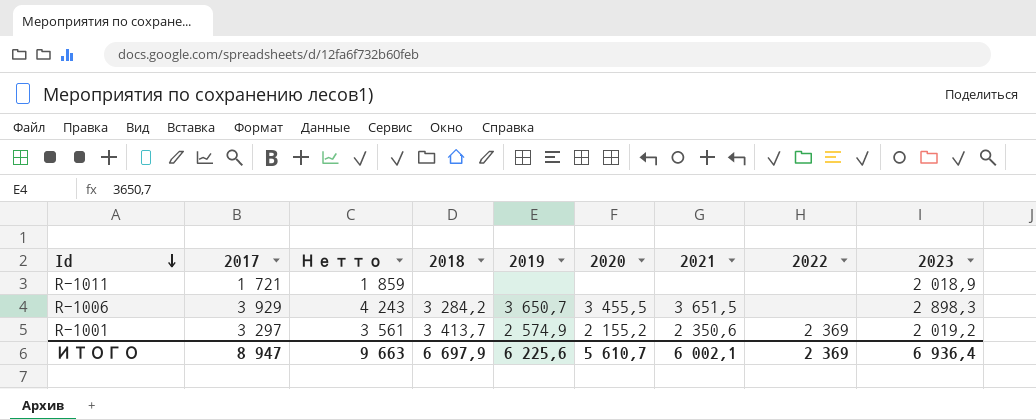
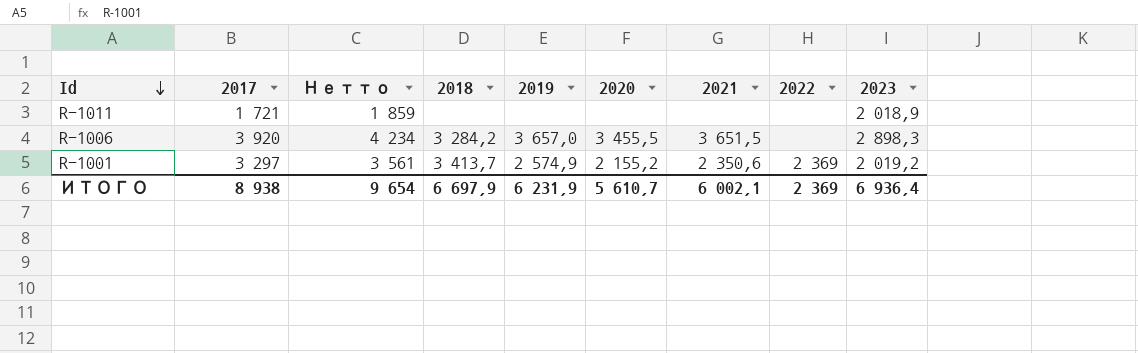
R-1006 | 2017: 3 929 -> 3 920
R-1006 | Нетто: 4 243 -> 4 234
R-1006 | 2019: 3 650,7 -> 3 657,0
ИТОГО | 2017: 8 947 -> 8 938
ИТОГО | Нетто: 9 663 -> 9 654
ИТОГО | 2019: 6 225,6 -> 6 231,9

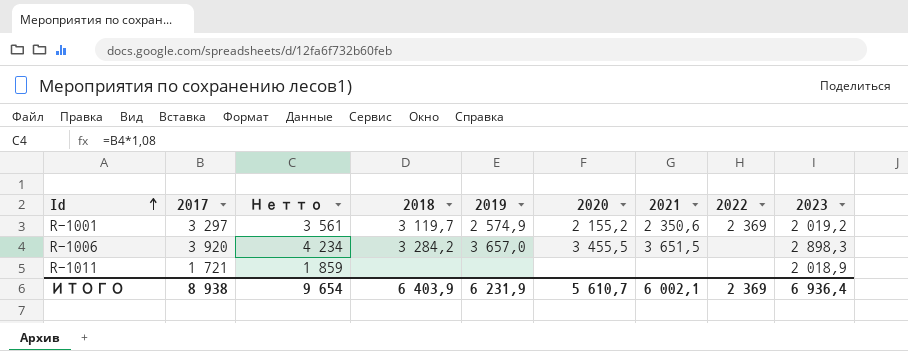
row order: Id descending -> Id ascending
R-1001 | 2018: 3 413,7 -> 3 119,7
ИТОГО | 2018: 6 697,9 -> 6 403,9

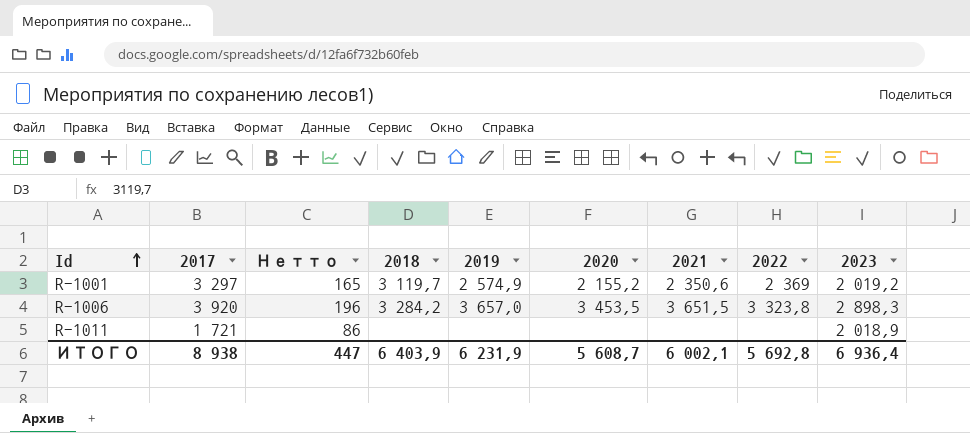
column Нетто | formula: [2017] * 1,08 -> [2017] * 0,05
R-1006 | 2020: 3 455,5 -> 3 453,5
R-1006 | 2022: none -> 3 323,8
ИТОГО | Нетто: 9 654 -> 447
ИТОГО | 2020: 5 610,7 -> 5 608,7
ИТОГО | 2022: 2 369 -> 5 692,8

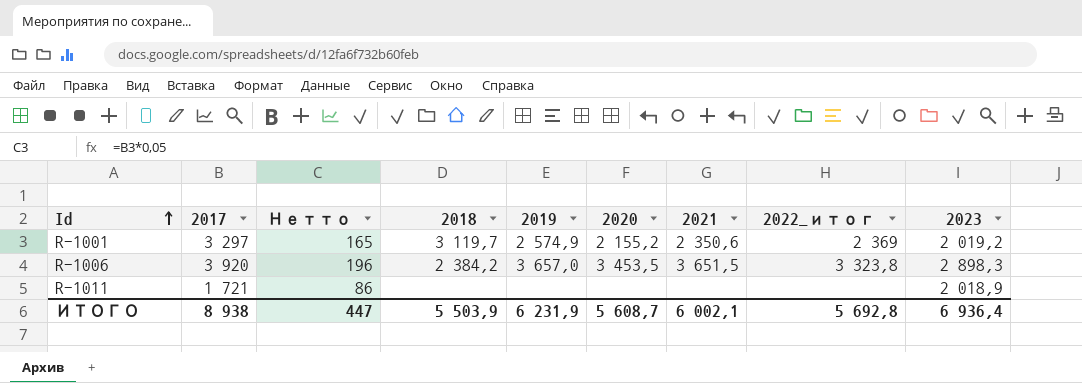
column name: 2022 -> 2022_итог
R-1006 | 2018: 3 284,2 -> 2 384,2
ИТОГО | 2018: 6 403,9 -> 5 503,9

